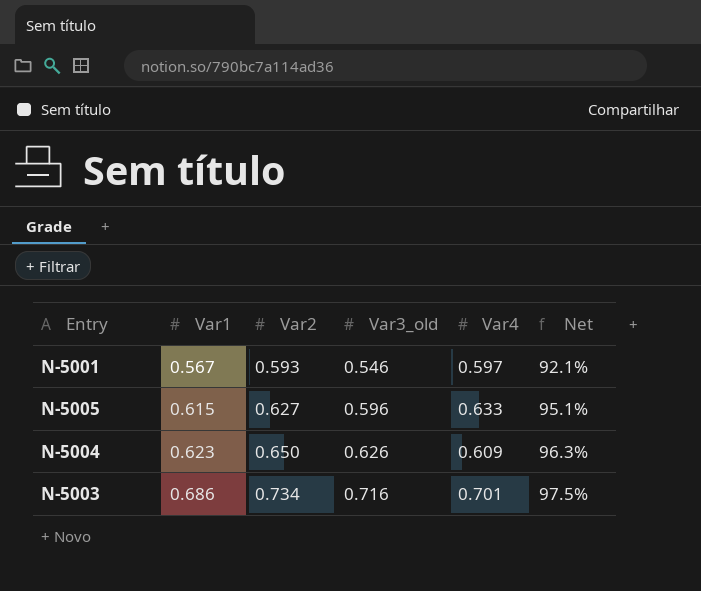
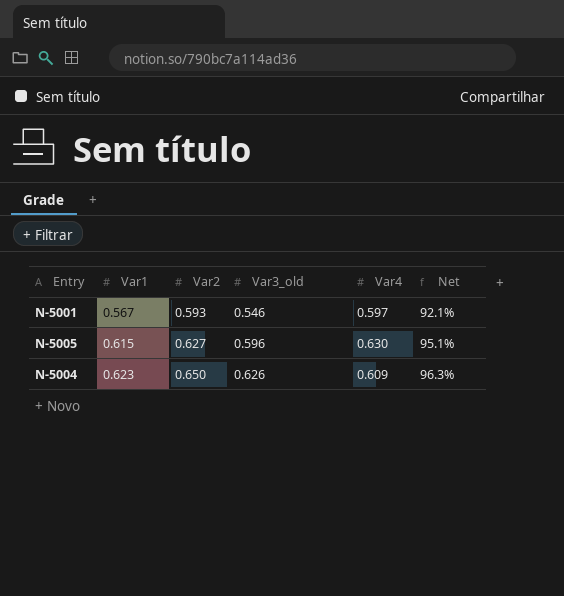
row N-5003: 0.686 | 0.734 | 0.716 | 0.701 | 97.5% -> none
N-5005 | Var4: 0.633 -> 0.630

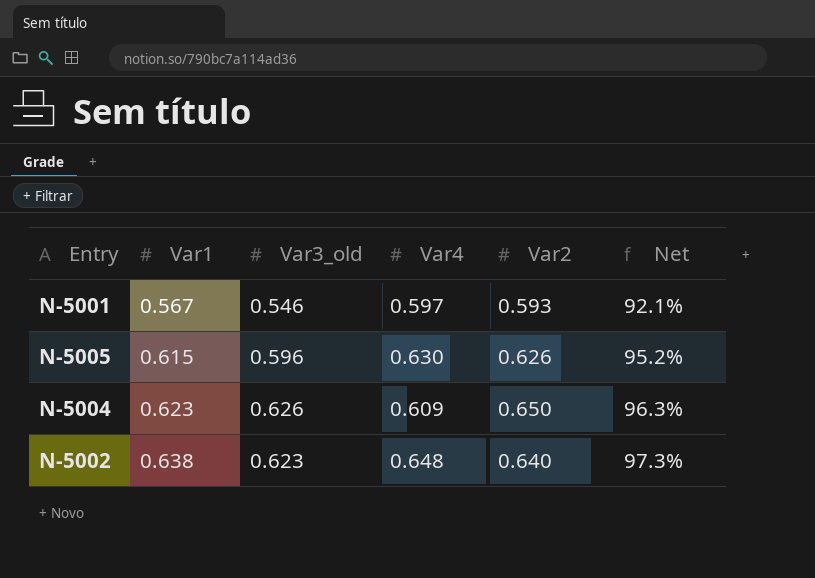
column Var2 | position: 3 -> 5
N-5005 | Var2: 0.627 -> 0.626
N-5005 | Net: 95.1% -> 95.2%
row N-5002: none -> 0.638 | 0.623 | 0.648 | 0.640 | 97.3%

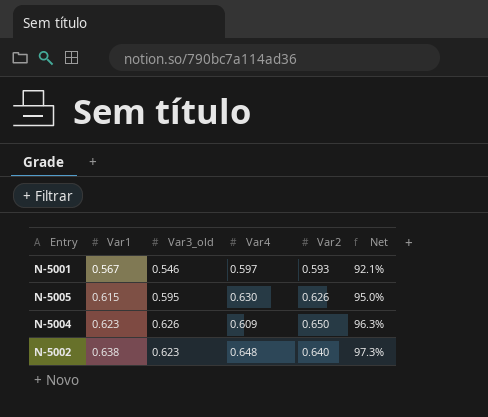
N-5005 | Var3_old: 0.596 -> 0.595
N-5005 | Net: 95.2% -> 95.0%

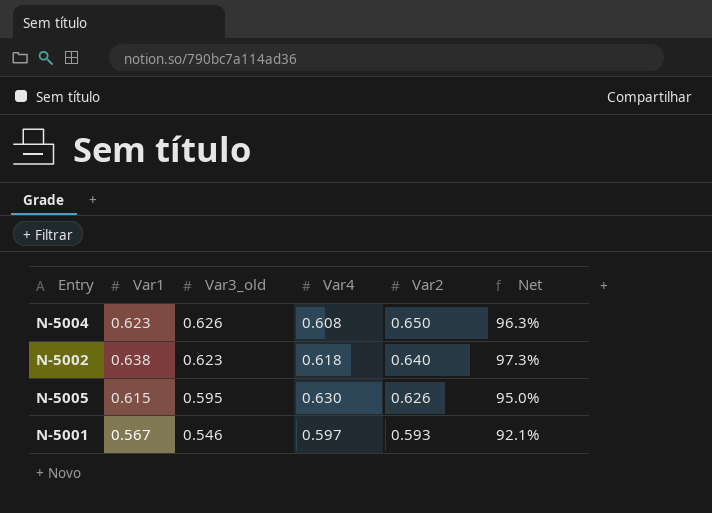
row order: Var1 ascending -> Var3_old descending
N-5004 | Var4: 0.609 -> 0.608
N-5002 | Var4: 0.648 -> 0.618

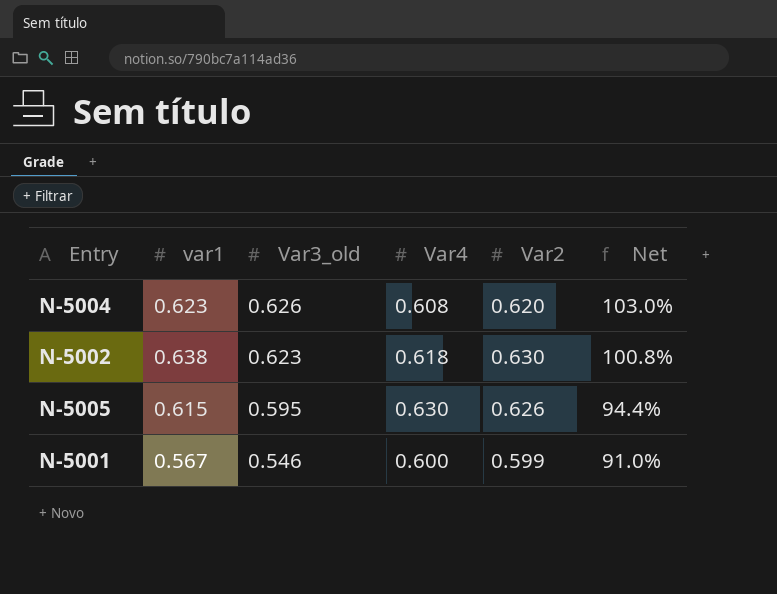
column name: Var1 -> var1
column Net | formula: [Var3_old] / [Var2] -> [Var3_old] / [Var4]
N-5004 | Var2: 0.650 -> 0.620
N-5002 | Var2: 0.640 -> 0.630
N-5001 | Var4: 0.597 -> 0.600
N-5001 | Var2: 0.593 -> 0.599

